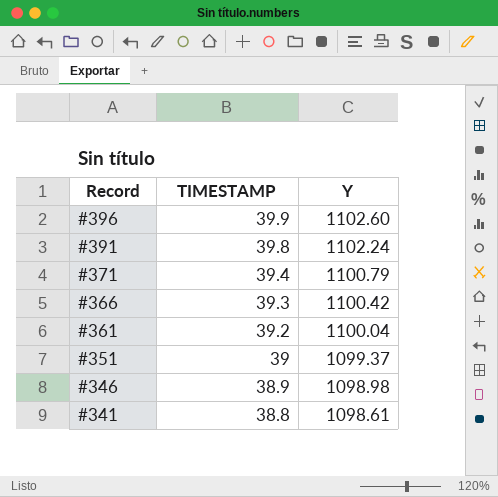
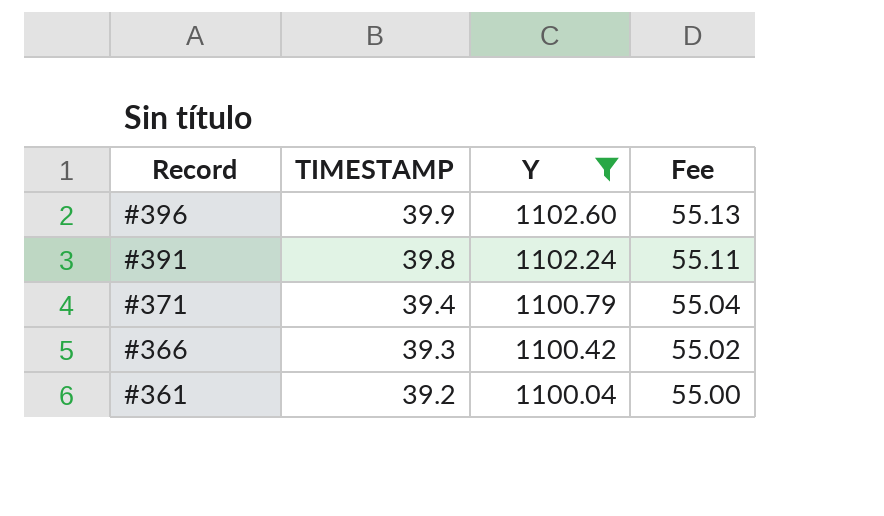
filter: none -> Y >= 1100.04
column Fee | formula: none -> [Y] * 0.05

